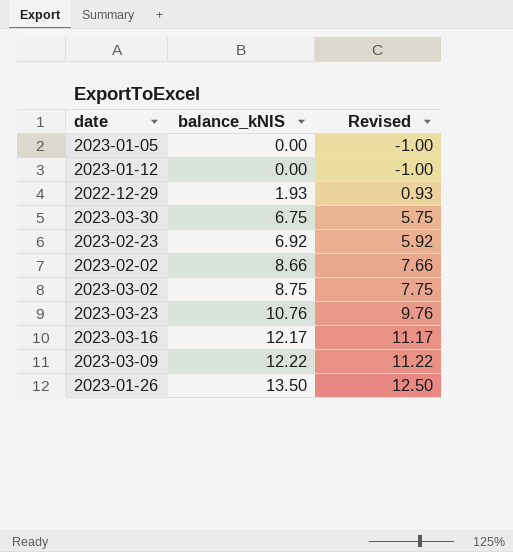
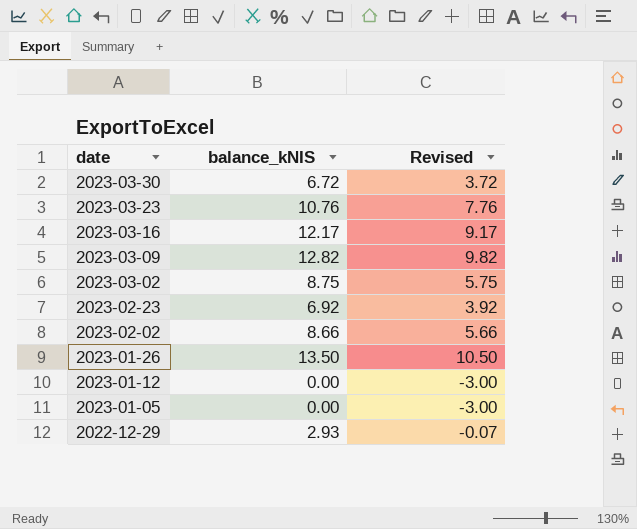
row order: balance_kNIS ascending -> date descending
column Revised | formula: [balance_kNIS] - 1 -> [balance_kNIS] - 3
2023-03-30 | balance_kNIS: 6.75 -> 6.72
2023-03-09 | balance_kNIS: 12.22 -> 12.82
2022-12-29 | balance_kNIS: 1.93 -> 2.93

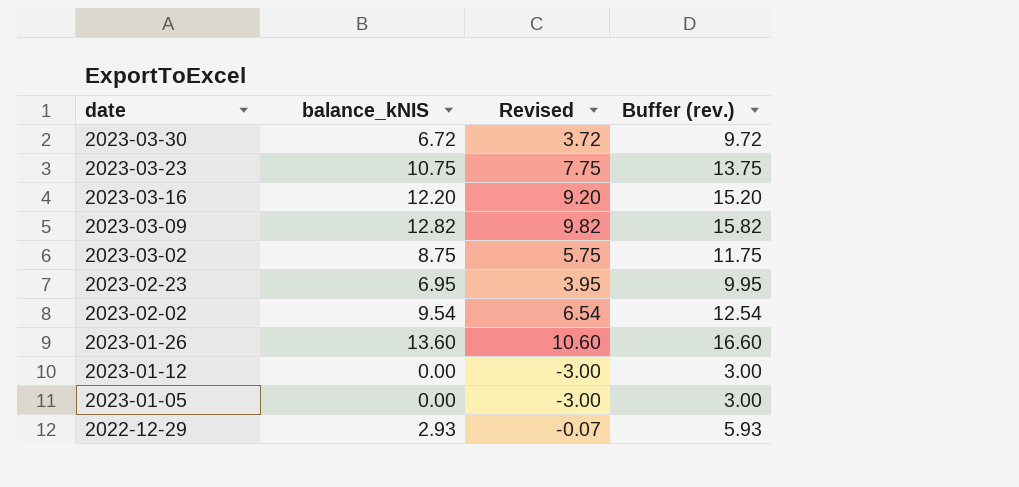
column Buffer (rev.) | formula: none -> [balance_kNIS] + 3
2023-03-23 | balance_kNIS: 10.76 -> 10.75
2023-03-23 | Revised: 7.76 -> 7.75
2023-03-16 | balance_kNIS: 12.17 -> 12.20
2023-03-16 | Revised: 9.17 -> 9.20
2023-02-23 | balance_kNIS: 6.92 -> 6.95
2023-02-23 | Revised: 3.92 -> 3.95
2023-02-02 | balance_kNIS: 8.66 -> 9.54
2023-02-02 | Revised: 5.66 -> 6.54
2023-01-26 | balance_kNIS: 13.50 -> 13.60
2023-01-26 | Revised: 10.50 -> 10.60

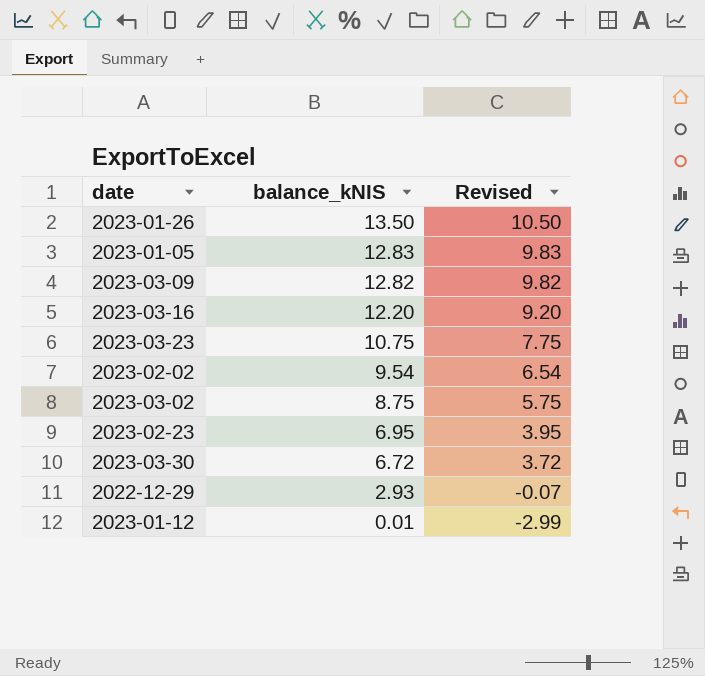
row order: date descending -> balance_kNIS descending
column Buffer (rev.) | formula: [balance_kNIS] + 3 -> none
2023-01-26 | balance_kNIS: 13.60 -> 13.50
2023-01-26 | Revised: 10.60 -> 10.50
2023-01-05 | balance_kNIS: 0.00 -> 12.83
2023-01-05 | Revised: -3.00 -> 9.83
2023-01-12 | balance_kNIS: 0.00 -> 0.01
2023-01-12 | Revised: -3.00 -> -2.99

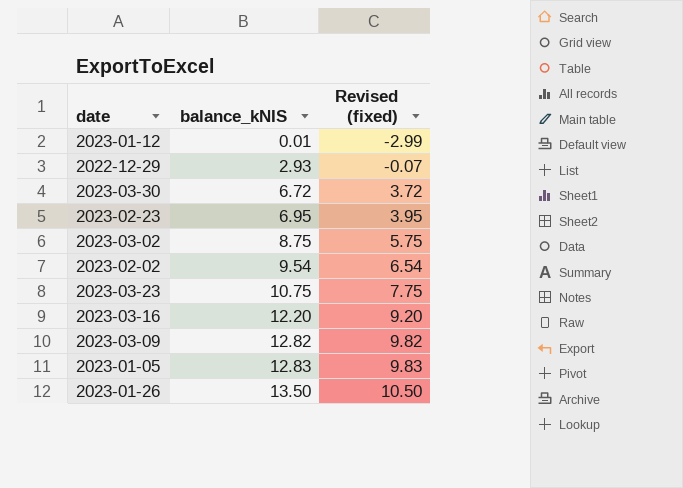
row order: balance_kNIS descending -> balance_kNIS ascending
column name: Revised -> Revised (fixed)

